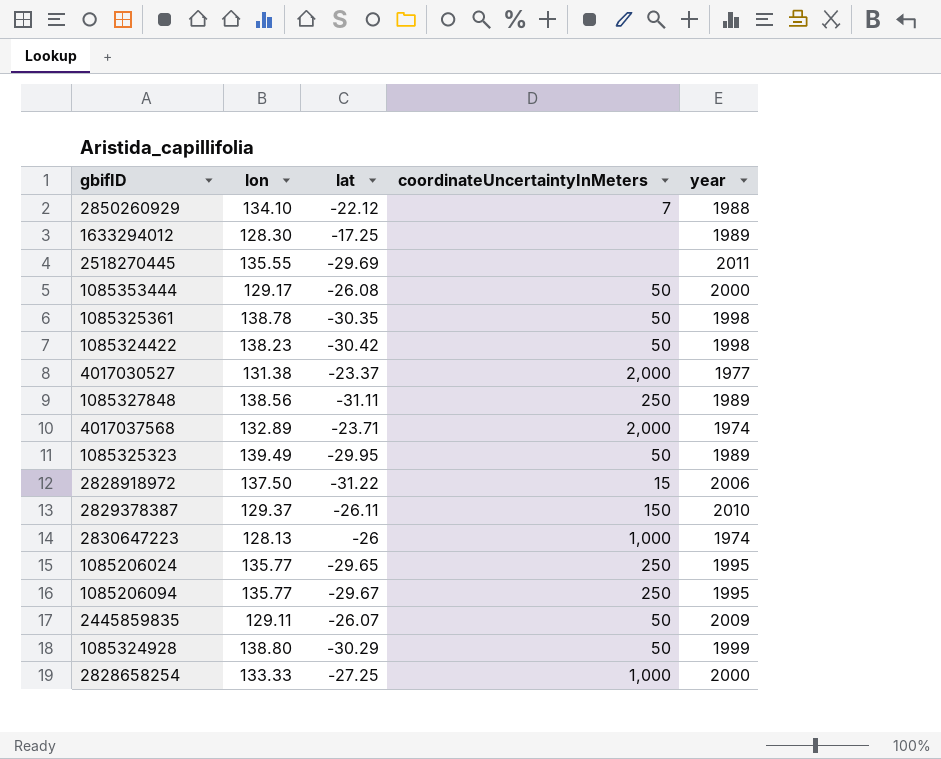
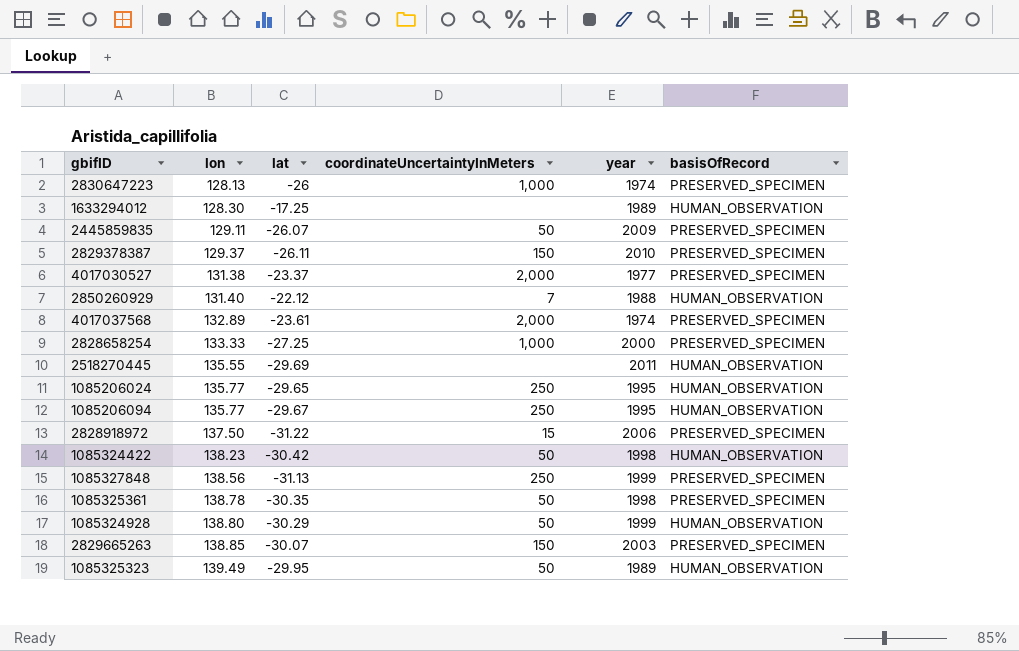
row order: none -> lon ascending
column basisOfRecord | position: none -> 6
row 1085353444: 129.17 | -26.08 | 50 | 2000 -> none
2850260929 | lon: 134.10 -> 131.40
4017037568 | lat: -23.71 -> -23.61
1085327848 | lat: -31.11 -> -31.13
1085327848 | year: 1989 -> 1999
row 2829665263: none -> 138.85 | -30.07 | 150 | 2003 | PRESERVED_SPECIMEN

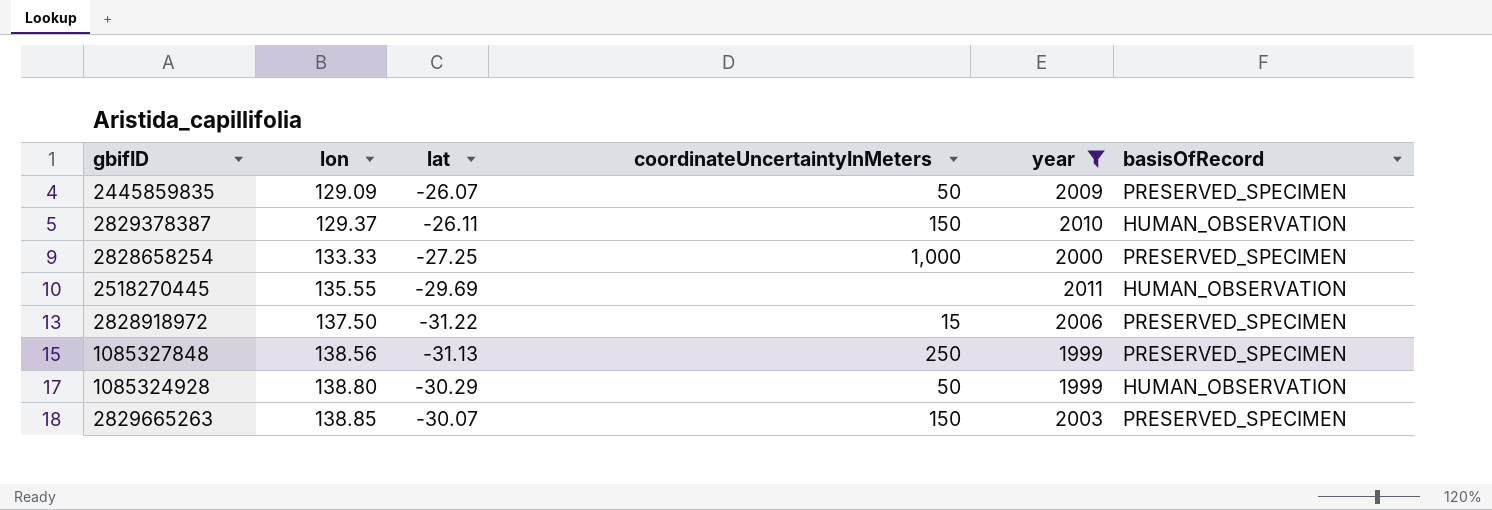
filter: none -> year >= 1999
2445859835 | lon: 129.11 -> 129.09
2829378387 | basisOfRecord: PRESERVED_SPECIMEN -> HUMAN_OBSERVATION

